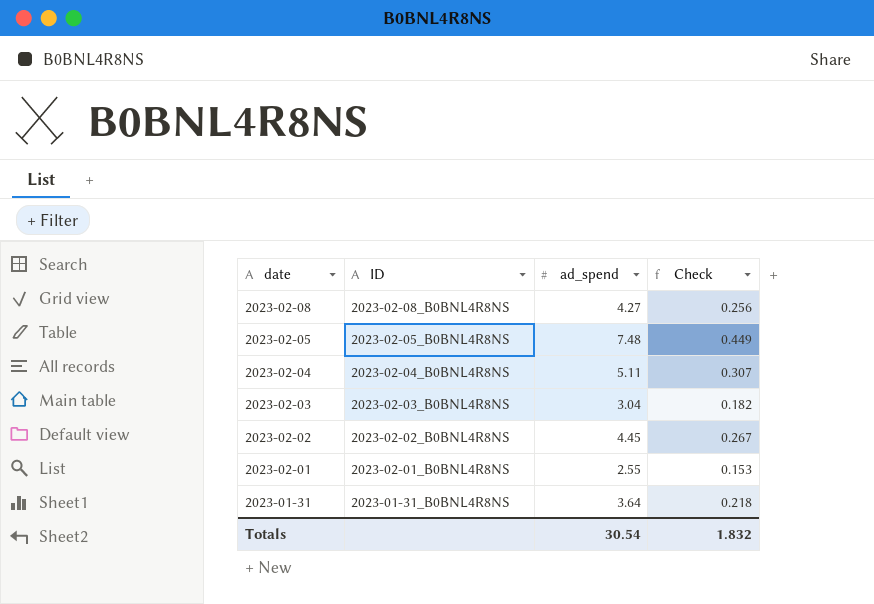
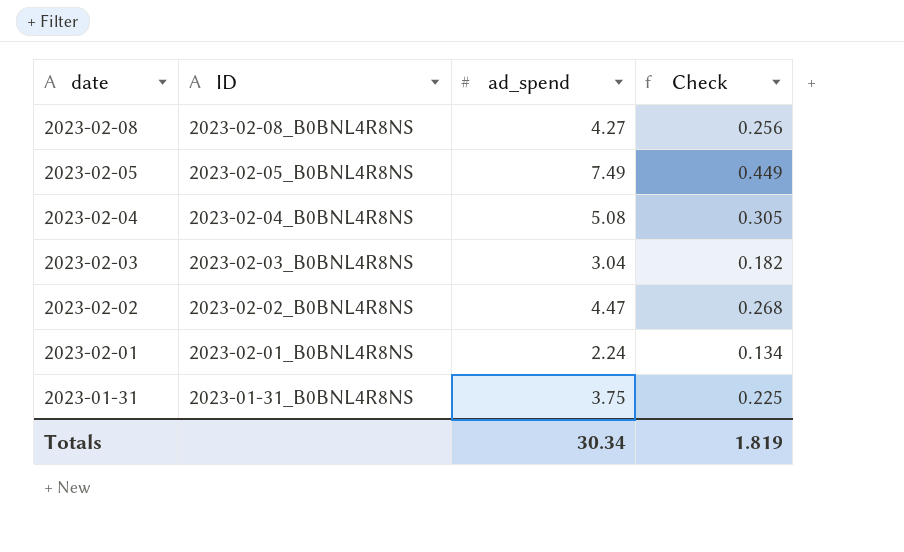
2023-02-05 | ad_spend: 7.48 -> 7.49
2023-02-04 | ad_spend: 5.11 -> 5.08
2023-02-04 | Check: 0.307 -> 0.305
2023-02-02 | ad_spend: 4.45 -> 4.47
2023-02-02 | Check: 0.267 -> 0.268
2023-02-01 | ad_spend: 2.55 -> 2.24
2023-02-01 | Check: 0.153 -> 0.134
2023-01-31 | ad_spend: 3.64 -> 3.75
2023-01-31 | Check: 0.218 -> 0.225
Totals | ad_spend: 30.54 -> 30.34
Totals | Check: 1.832 -> 1.819

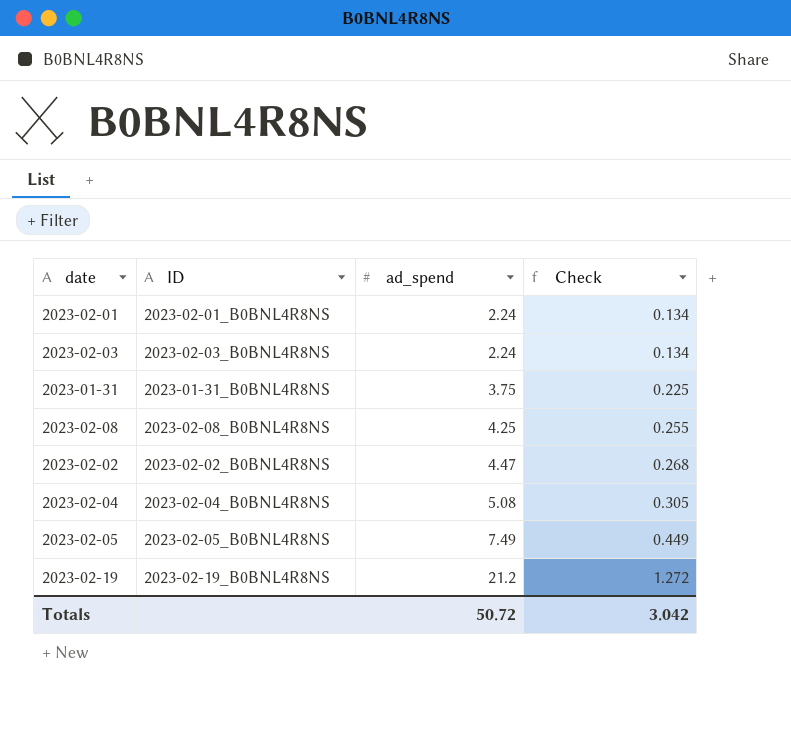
row order: date descending -> ad_spend ascending
2023-02-03 | ad_spend: 3.04 -> 2.24
2023-02-03 | Check: 0.182 -> 0.134
2023-02-08 | ad_spend: 4.27 -> 4.25
2023-02-08 | Check: 0.256 -> 0.255
row 2023-02-19: none -> 2023-02-19_B0BNL4R8NS | 21.2 | 1.272
Totals | ad_spend: 30.34 -> 50.72
Totals | Check: 1.819 -> 3.042

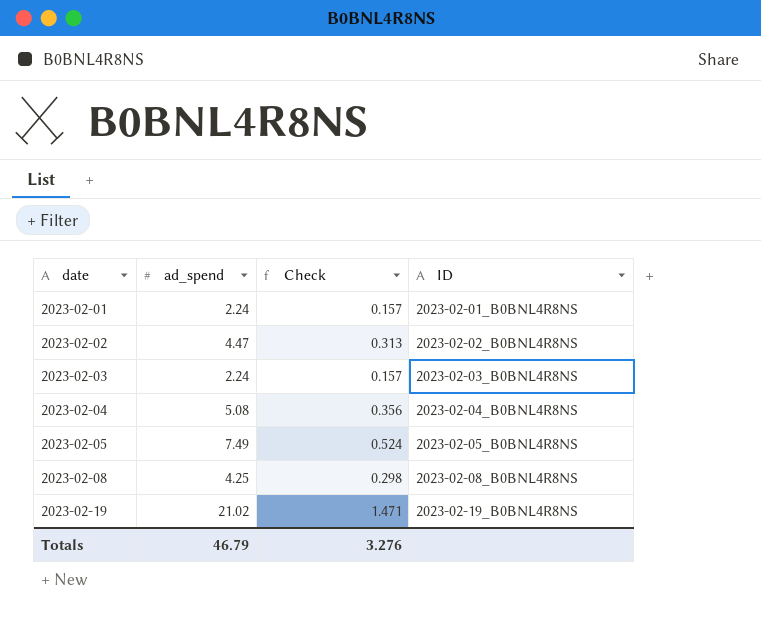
row order: ad_spend ascending -> date ascending
column Check | formula: [ad_spend] * 0.06 -> [ad_spend] * 0.07
column ID | position: 2 -> 4
row 2023-01-31: 2023-01-31_B0BNL4R8NS | 3.75 | 0.225 -> none
2023-02-19 | ad_spend: 21.2 -> 21.02
Totals | ad_spend: 50.72 -> 46.79
Totals | Check: 3.042 -> 3.276

